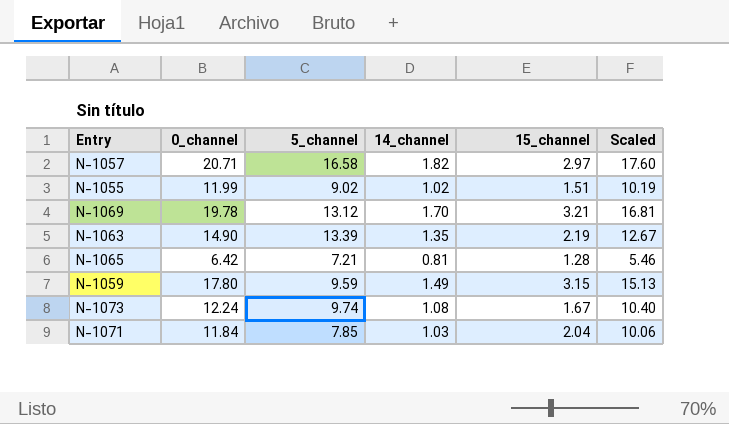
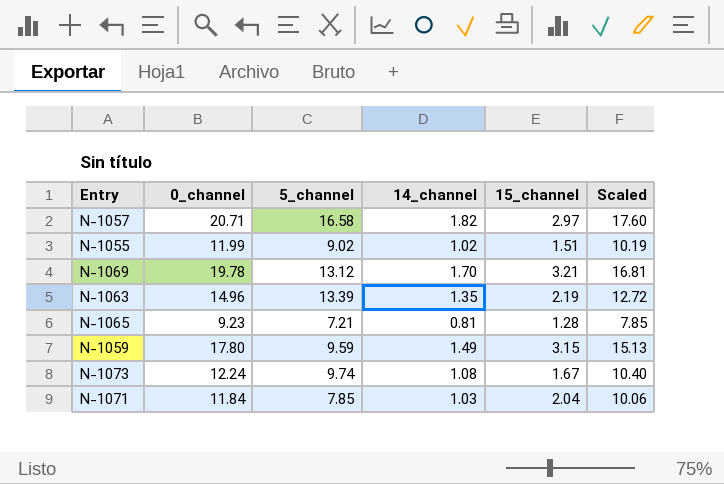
N-1063 | 0_channel: 14.90 -> 14.96
N-1063 | Scaled: 12.67 -> 12.72
N-1065 | 0_channel: 6.42 -> 9.23
N-1065 | Scaled: 5.46 -> 7.85

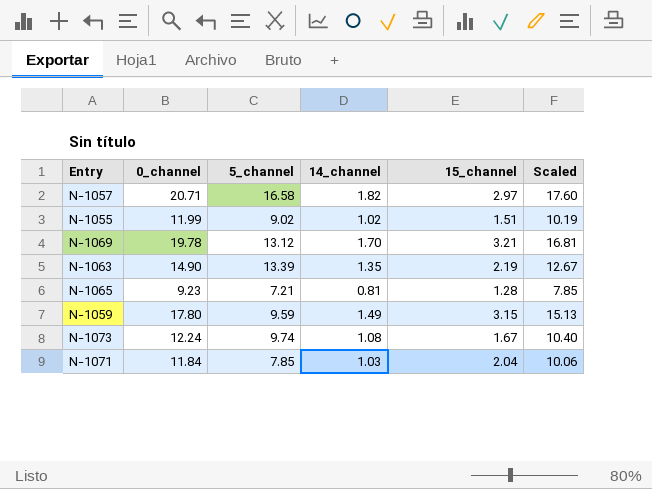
N-1063 | 0_channel: 14.96 -> 14.90
N-1063 | Scaled: 12.72 -> 12.67

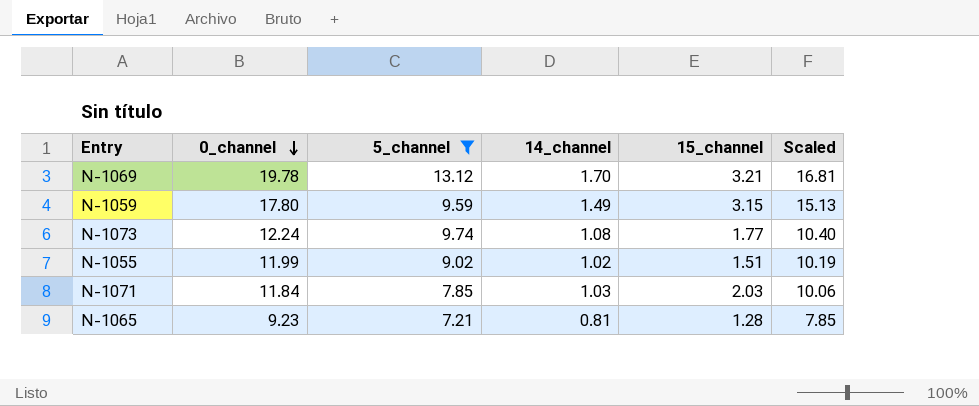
filter: none -> 5_channel <= 13.12
row order: none -> 0_channel descending
N-1073 | 15_channel: 1.67 -> 1.77
N-1071 | 15_channel: 2.04 -> 2.03

